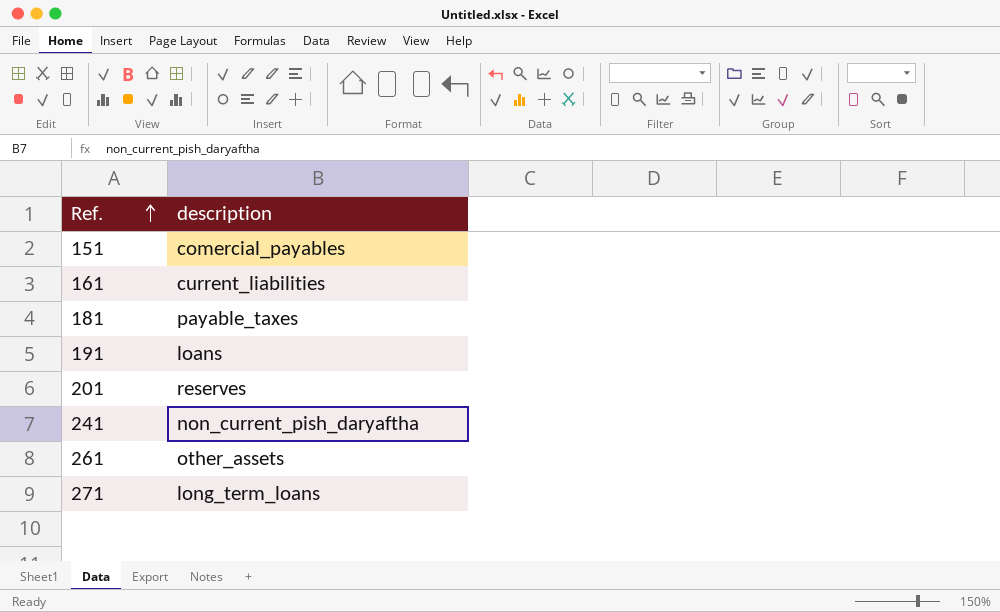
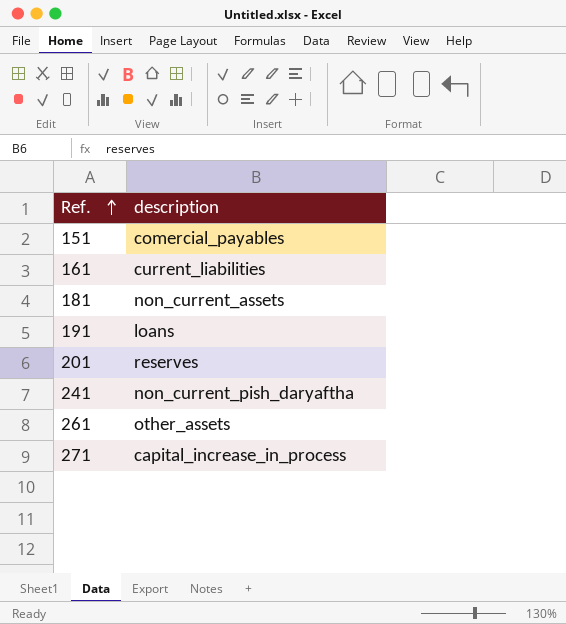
181 | description: payable_taxes -> non_current_assets
271 | description: long_term_loans -> capital_increase_in_process

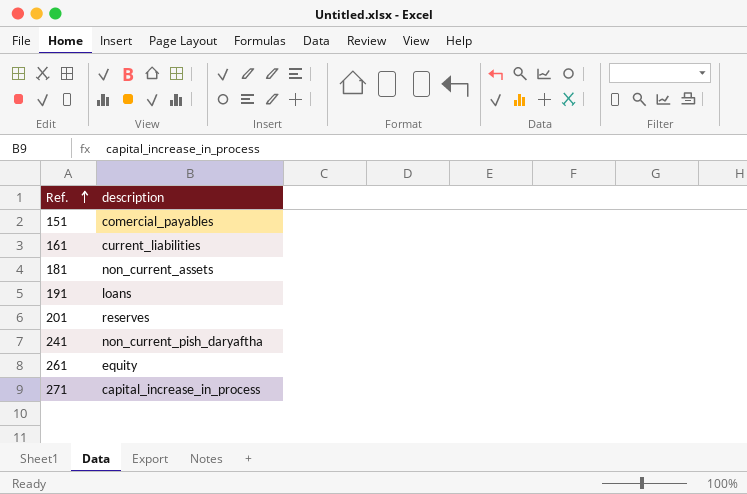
261 | description: other_assets -> equity

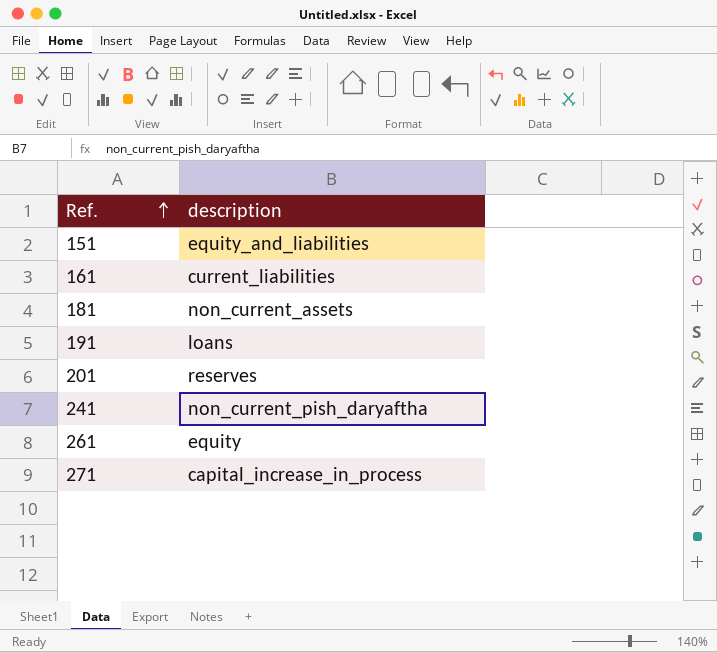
151 | description: comercial_payables -> equity_and_liabilities

